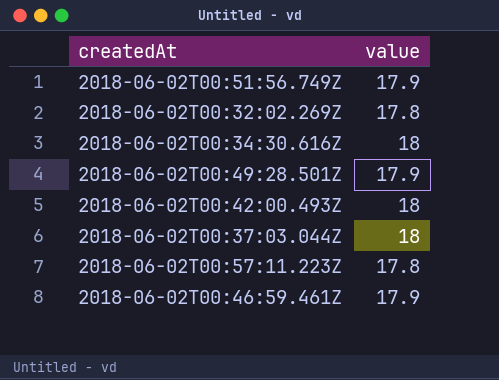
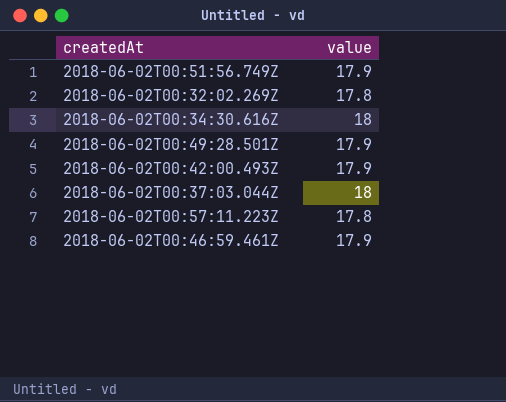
2018-06-02T00:42:00.493Z | value: 18 -> 17.9

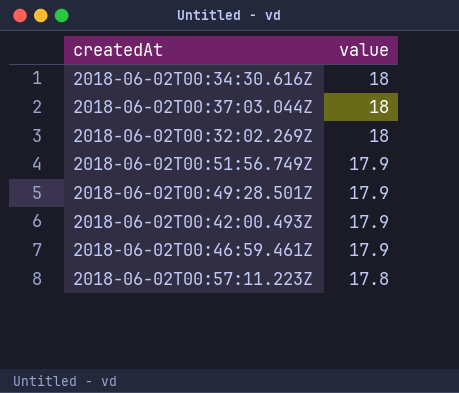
row order: none -> value descending
2018-06-02T00:32:02.269Z | value: 17.8 -> 18

